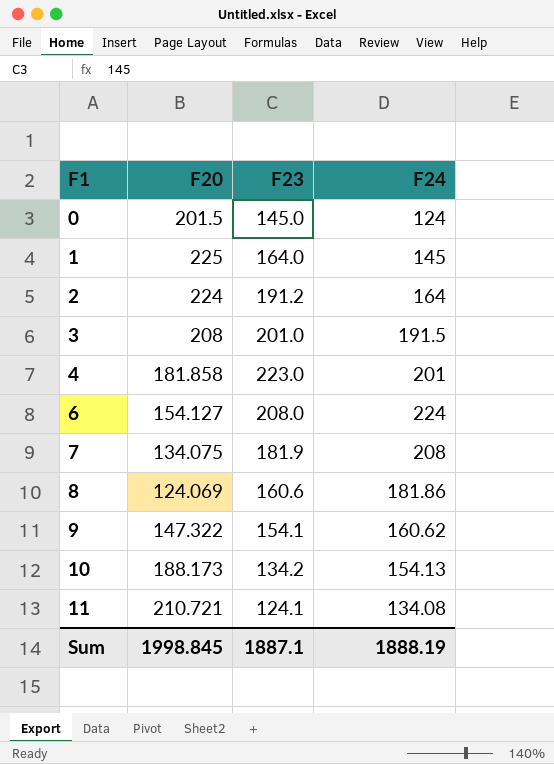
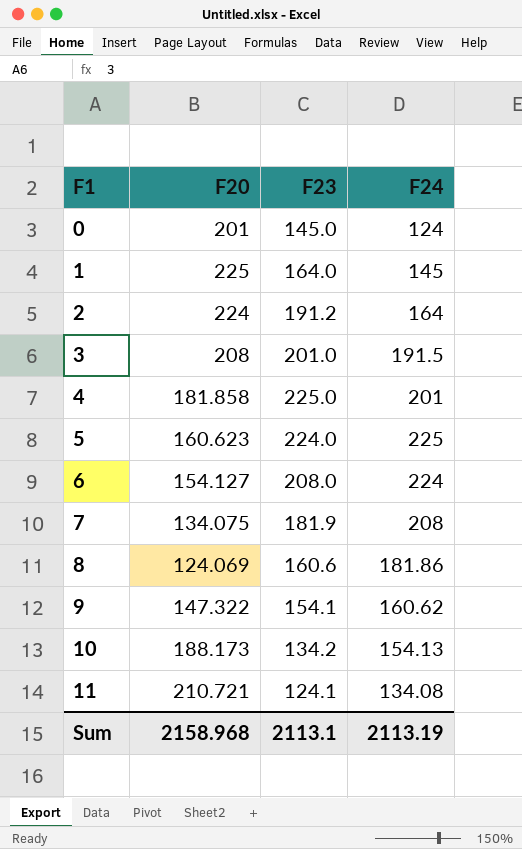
0 | F20: 201.5 -> 201
4 | F23: 223.0 -> 225.0
row 5: none -> 160.623 | 224.0 | 225
Sum | F20: 1998.845 -> 2158.968
Sum | F23: 1887.1 -> 2113.1
Sum | F24: 1888.19 -> 2113.19

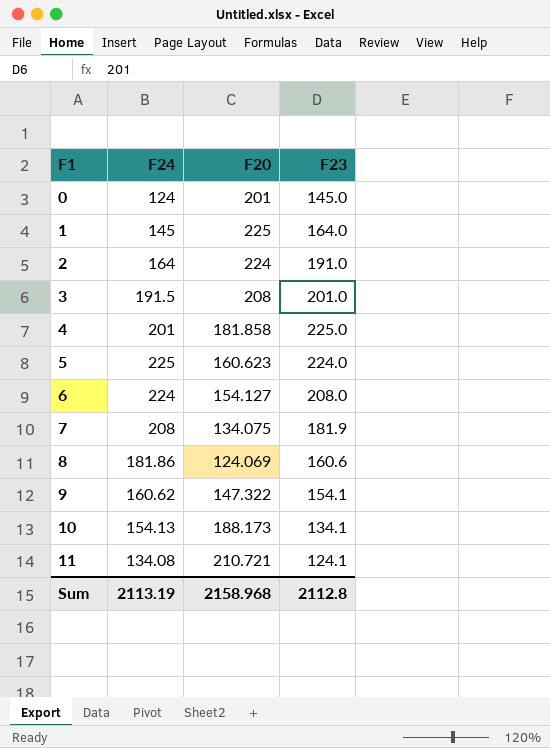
column F24 | position: 4 -> 2
2 | F23: 191.2 -> 191.0
10 | F23: 134.2 -> 134.1
Sum | F23: 2113.1 -> 2112.8

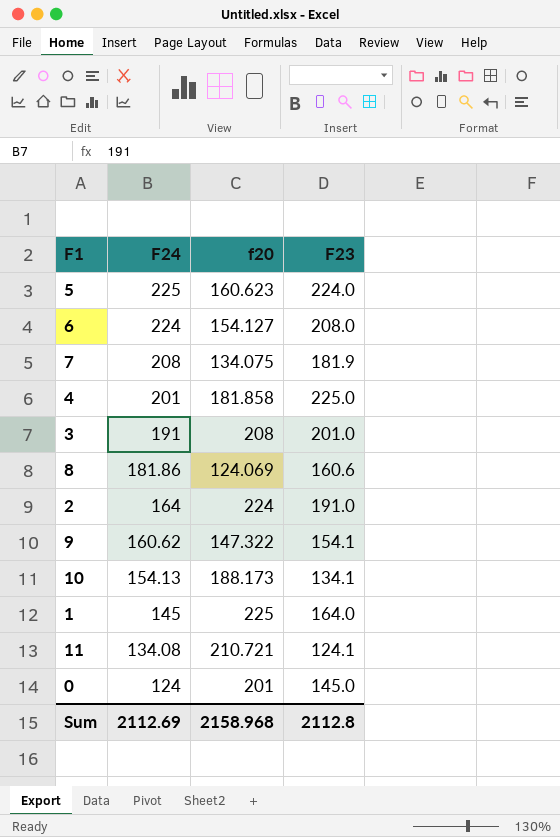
row order: F1 ascending -> F24 descending
column name: F20 -> f20
3 | F24: 191.5 -> 191
Sum | F24: 2113.19 -> 2112.69

